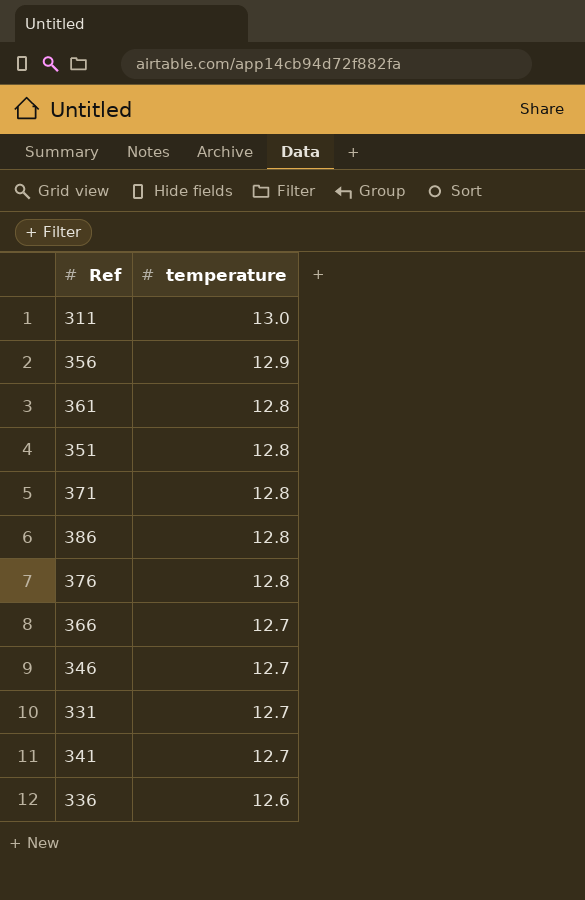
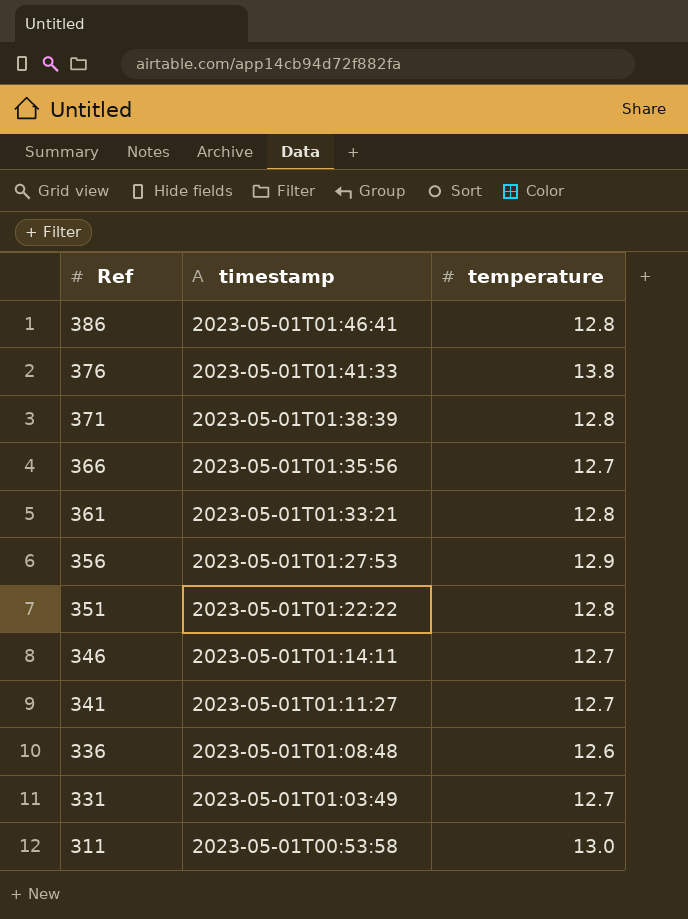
row order: temperature descending -> Ref descending
column timestamp | position: none -> 2
376 | temperature: 12.8 -> 13.8

